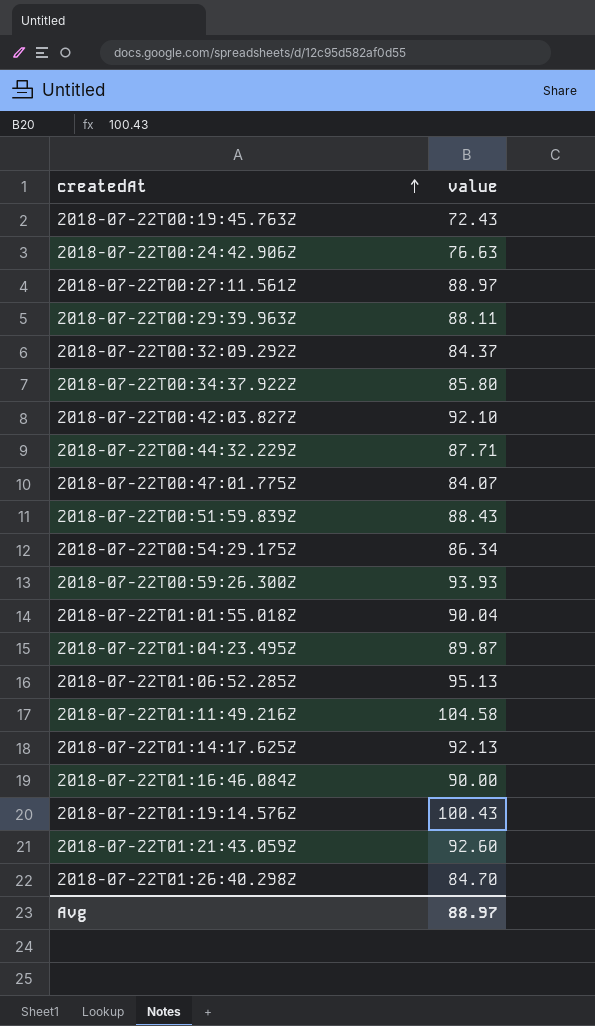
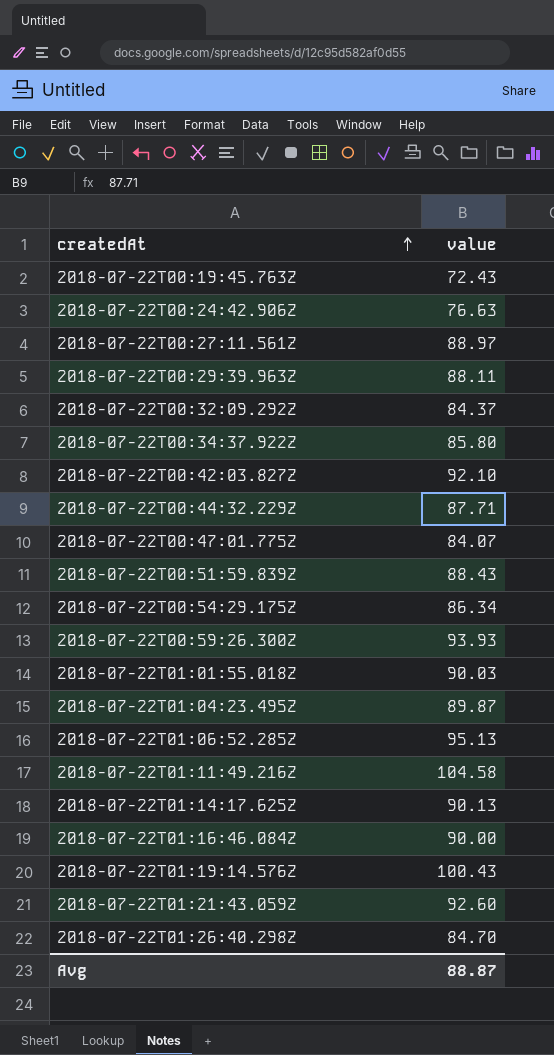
2018-07-22T01:01:55.018Z | value: 90.04 -> 90.03
2018-07-22T01:14:17.625Z | value: 92.13 -> 90.13
Avg | value: 88.97 -> 88.87

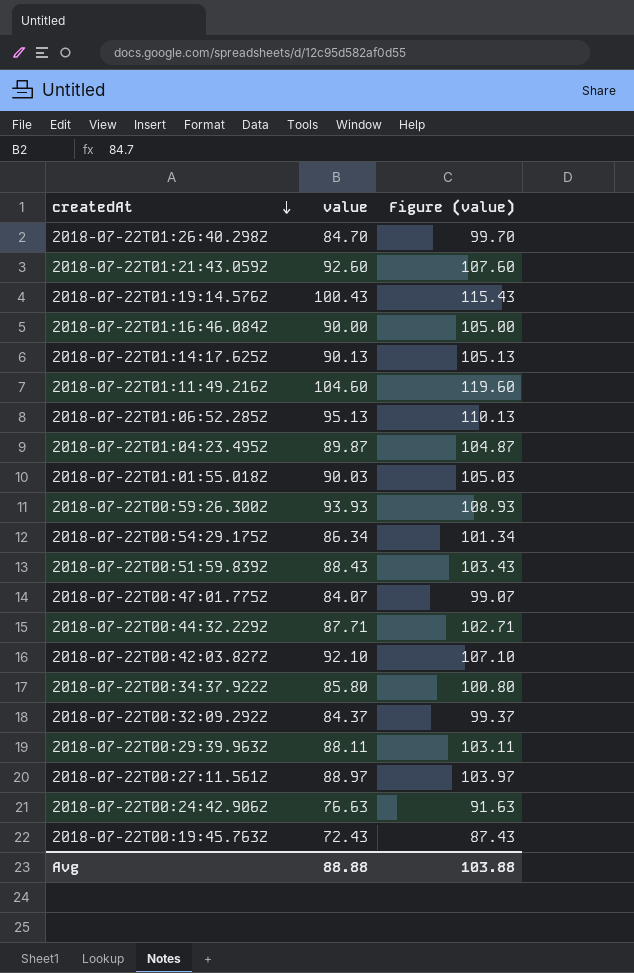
row order: createdAt ascending -> createdAt descending
column Figure (value) | formula: none -> [value] + 15
2018-07-22T01:11:49.216Z | value: 104.58 -> 104.60
Avg | value: 88.87 -> 88.88

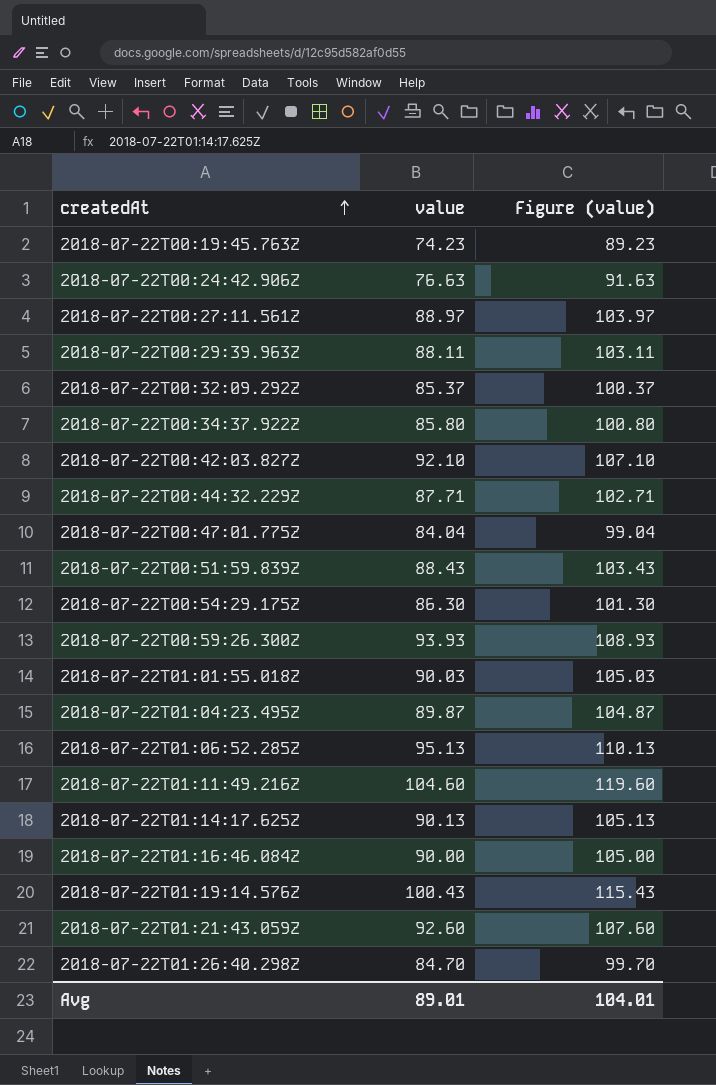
row order: createdAt descending -> createdAt ascending
2018-07-22T00:19:45.763Z | value: 72.43 -> 74.23
2018-07-22T00:19:45.763Z | Figure (value): 87.43 -> 89.23
2018-07-22T00:32:09.292Z | value: 84.37 -> 85.37
2018-07-22T00:32:09.292Z | Figure (value): 99.37 -> 100.37
2018-07-22T00:47:01.775Z | value: 84.07 -> 84.04
2018-07-22T00:47:01.775Z | Figure (value): 99.07 -> 99.04
2018-07-22T00:54:29.175Z | value: 86.34 -> 86.30
2018-07-22T00:54:29.175Z | Figure (value): 101.34 -> 101.30
Avg | value: 88.88 -> 89.01
Avg | Figure (value): 103.88 -> 104.01

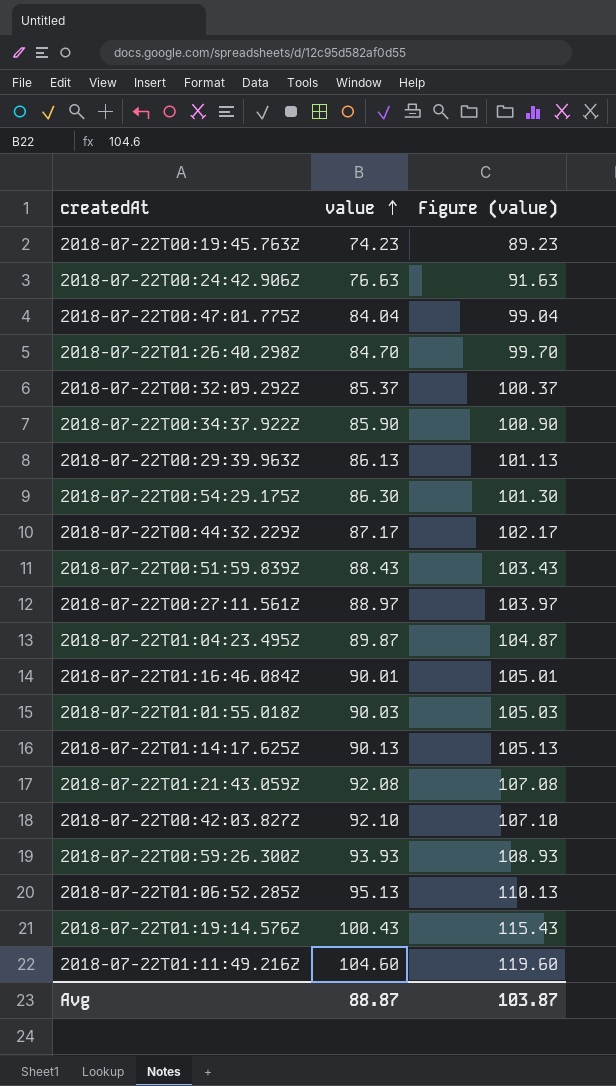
row order: createdAt ascending -> value ascending
2018-07-22T00:34:37.922Z | value: 85.80 -> 85.90
2018-07-22T00:34:37.922Z | Figure (value): 100.80 -> 100.90
2018-07-22T00:29:39.963Z | value: 88.11 -> 86.13
2018-07-22T00:29:39.963Z | Figure (value): 103.11 -> 101.13
2018-07-22T00:44:32.229Z | value: 87.71 -> 87.17
2018-07-22T00:44:32.229Z | Figure (value): 102.71 -> 102.17
2018-07-22T01:16:46.084Z | value: 90.00 -> 90.01
2018-07-22T01:16:46.084Z | Figure (value): 105.00 -> 105.01
2018-07-22T01:21:43.059Z | value: 92.60 -> 92.08
2018-07-22T01:21:43.059Z | Figure (value): 107.60 -> 107.08
Avg | value: 89.01 -> 88.87
Avg | Figure (value): 104.01 -> 103.87

